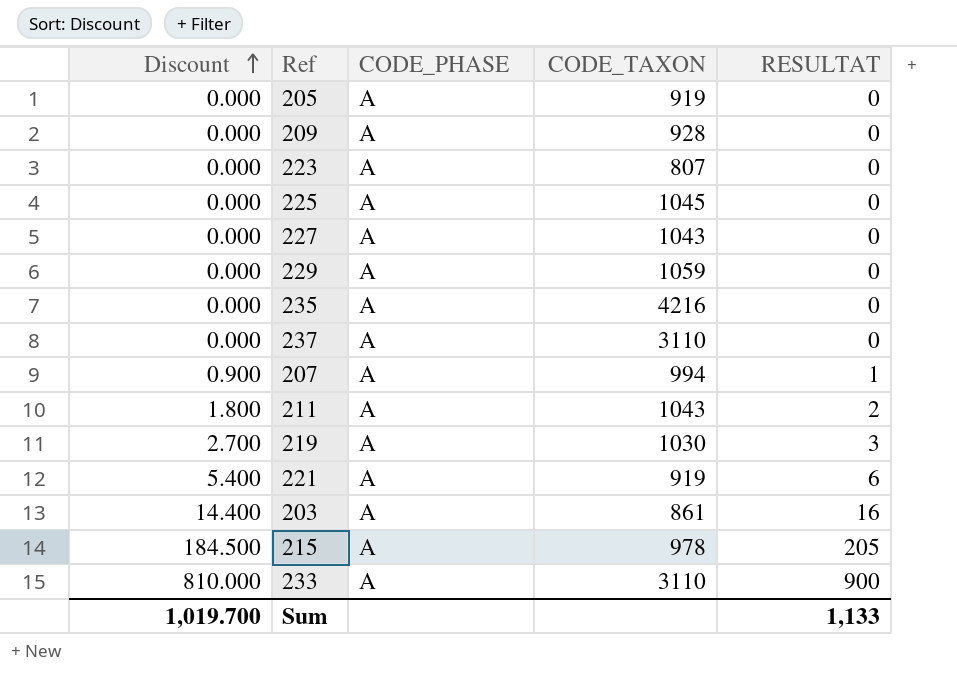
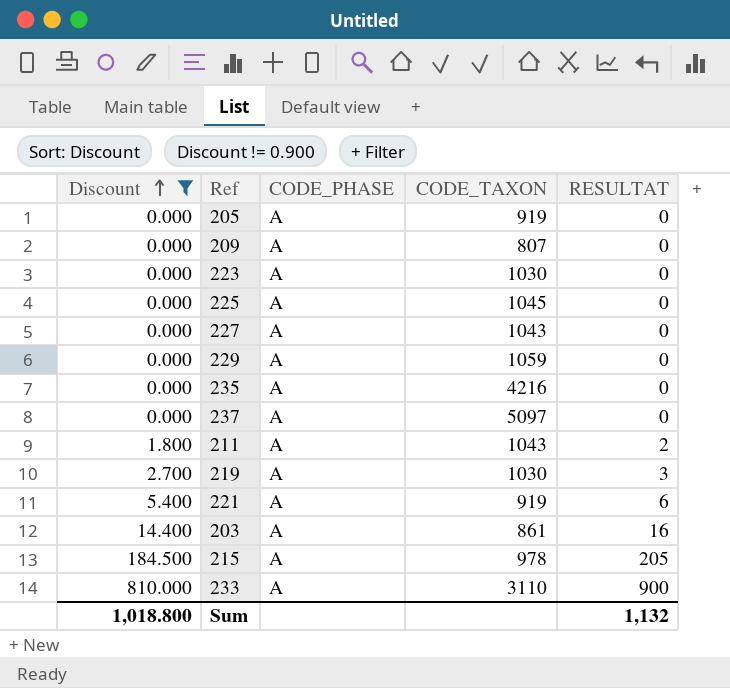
filter: none -> Discount != 0.900
209 | CODE_TAXON: 928 -> 807
223 | CODE_TAXON: 807 -> 1030
237 | CODE_TAXON: 3110 -> 5097
Sum | Discount: 1,019.700 -> 1,018.800
Sum | RESULTAT: 1,133 -> 1,132

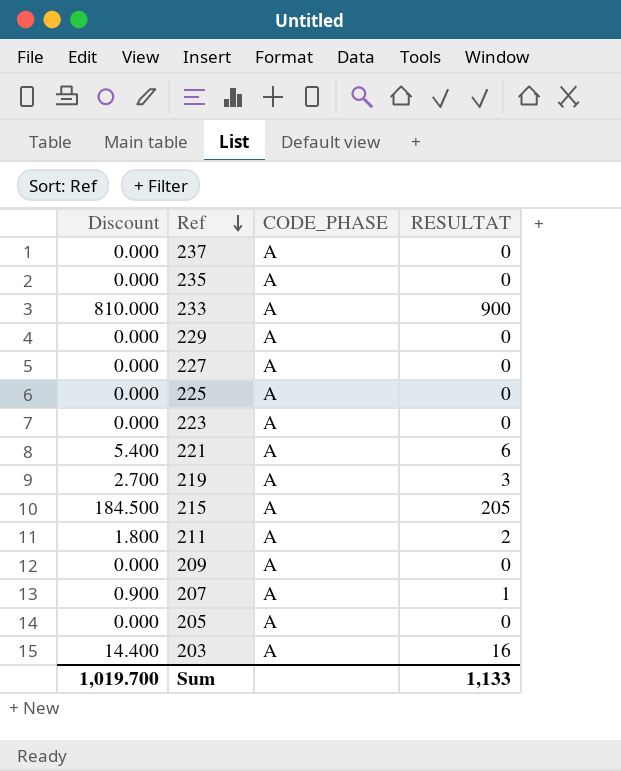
filter: Discount != 0.900 -> none
row order: Discount ascending -> Ref descending
column CODE_TAXON | position: 4 -> none
Sum | Discount: 1,018.800 -> 1,019.700
Sum | RESULTAT: 1,132 -> 1,133

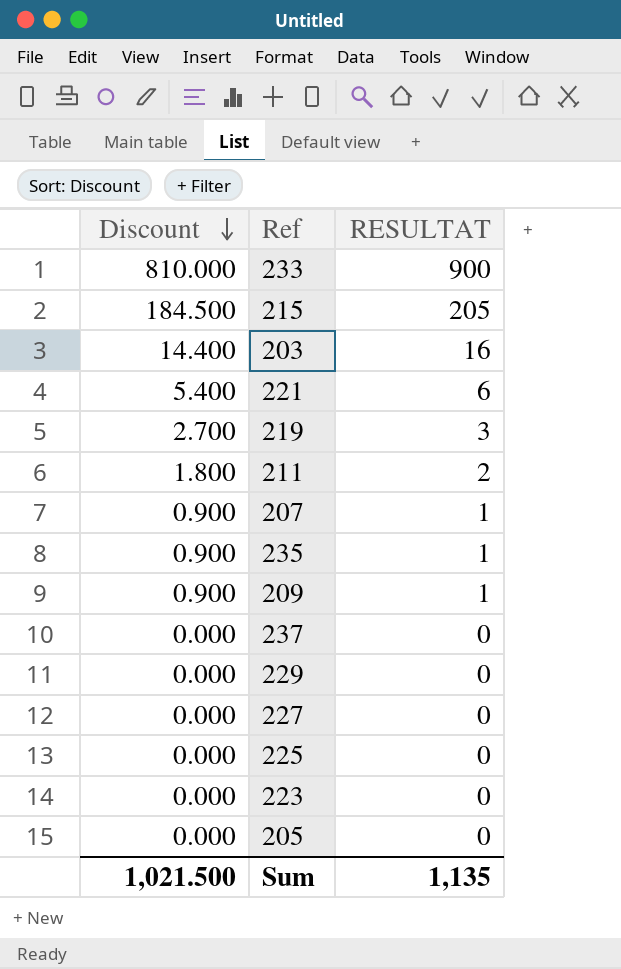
row order: Ref descending -> Discount descending
column CODE_PHASE | position: 3 -> none
235 | Discount: 0.000 -> 0.900
235 | RESULTAT: 0 -> 1
209 | Discount: 0.000 -> 0.900
209 | RESULTAT: 0 -> 1
Sum | Discount: 1,019.700 -> 1,021.500
Sum | RESULTAT: 1,133 -> 1,135

